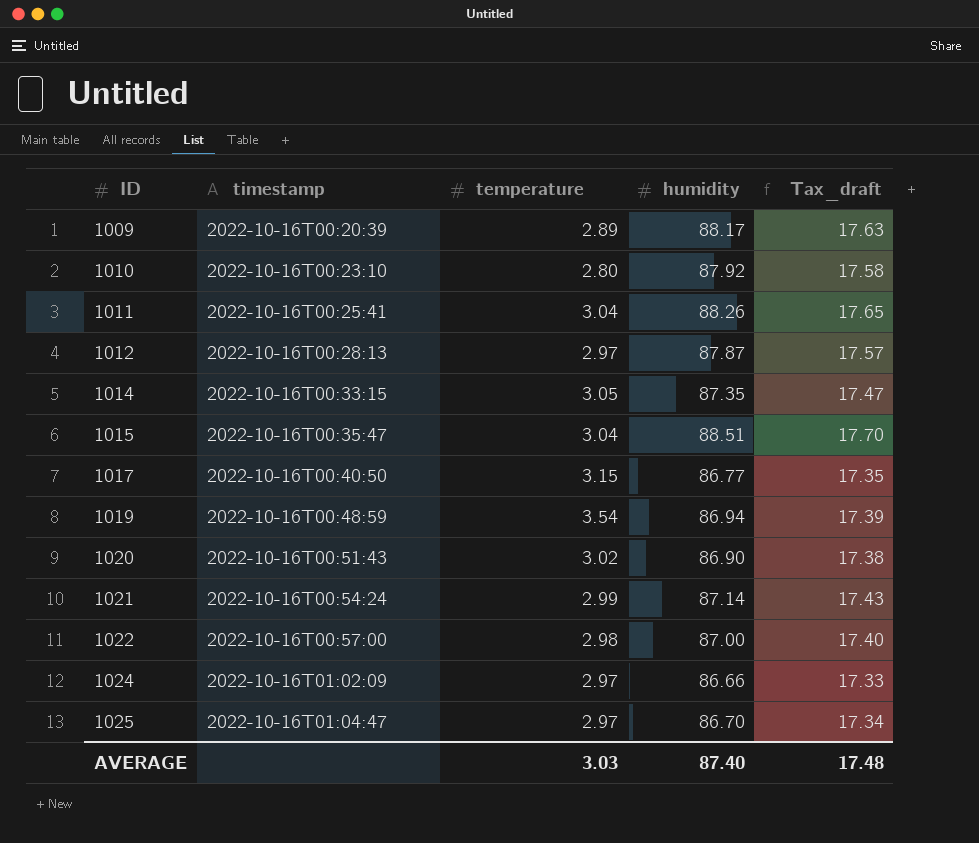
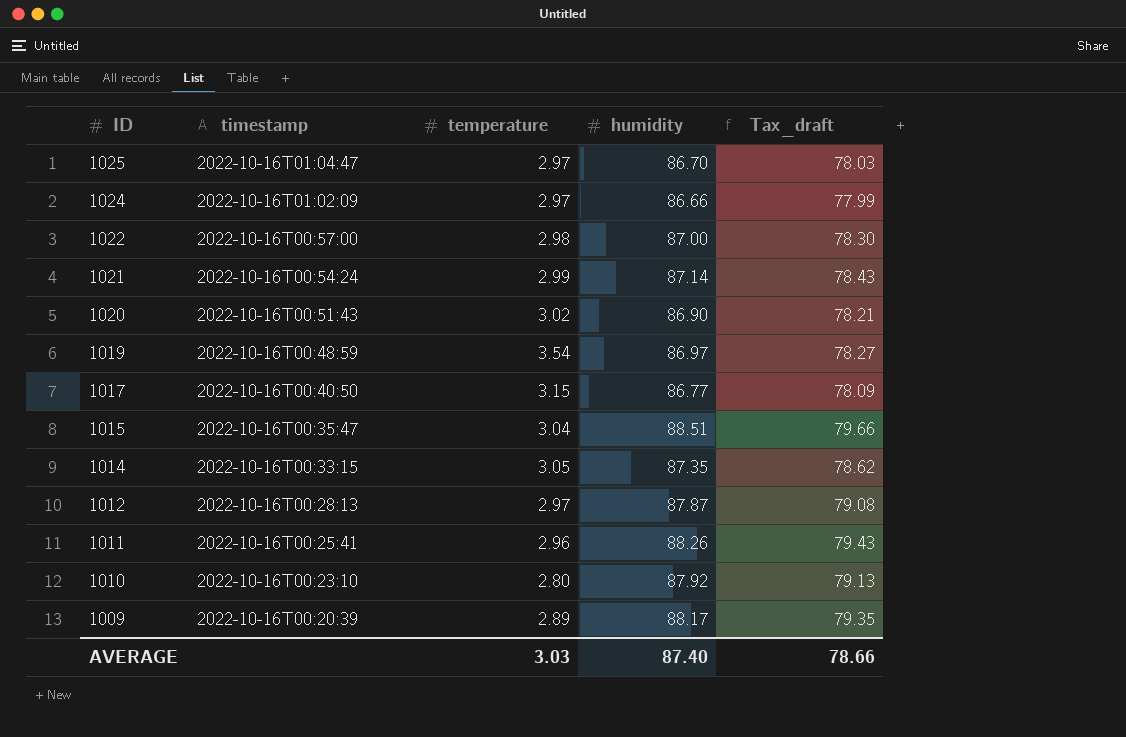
row order: ID ascending -> ID descending
column Tax_draft | formula: [humidity] * 0.2 -> [humidity] * 0.9
1019 | humidity: 86.94 -> 86.97
1011 | temperature: 3.04 -> 2.96
AVERAGE | Tax_draft: 17.48 -> 78.66

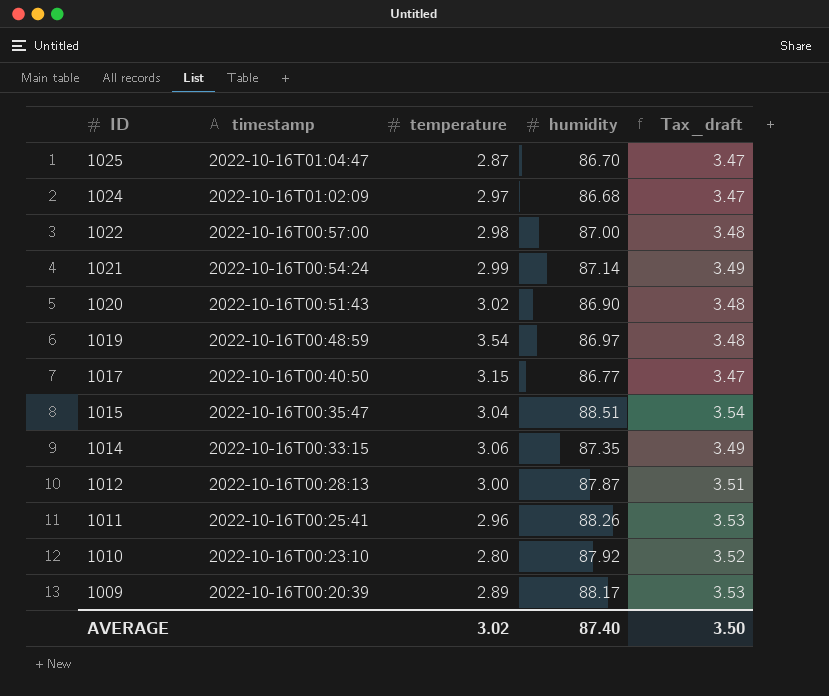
column Tax_draft | formula: [humidity] * 0.9 -> [humidity] * 0.04
1025 | temperature: 2.97 -> 2.87
1024 | humidity: 86.66 -> 86.68
1014 | temperature: 3.05 -> 3.06
1012 | temperature: 2.97 -> 3.00
AVERAGE | temperature: 3.03 -> 3.02
AVERAGE | Tax_draft: 78.66 -> 3.50

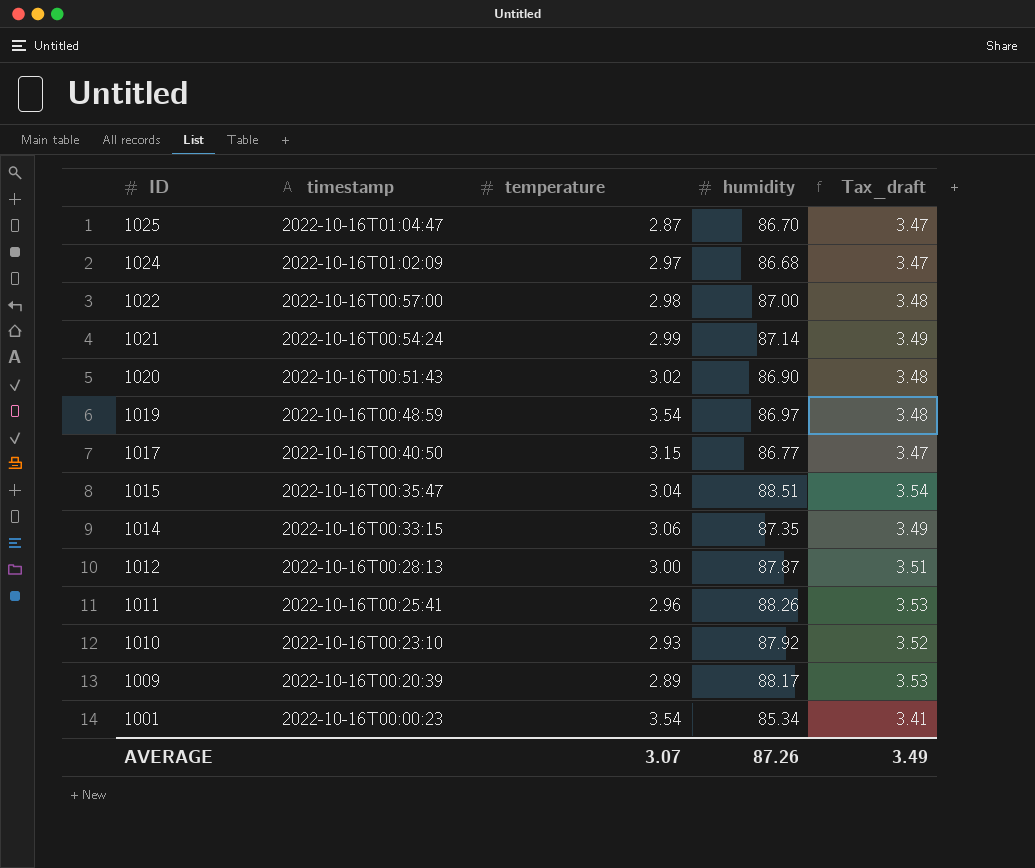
1010 | temperature: 2.80 -> 2.93
row 1001: none -> 2022-10-16T00:00:23 | 3.54 | 85.34 | 3.41
AVERAGE | temperature: 3.02 -> 3.07
AVERAGE | humidity: 87.40 -> 87.26
AVERAGE | Tax_draft: 3.50 -> 3.49

